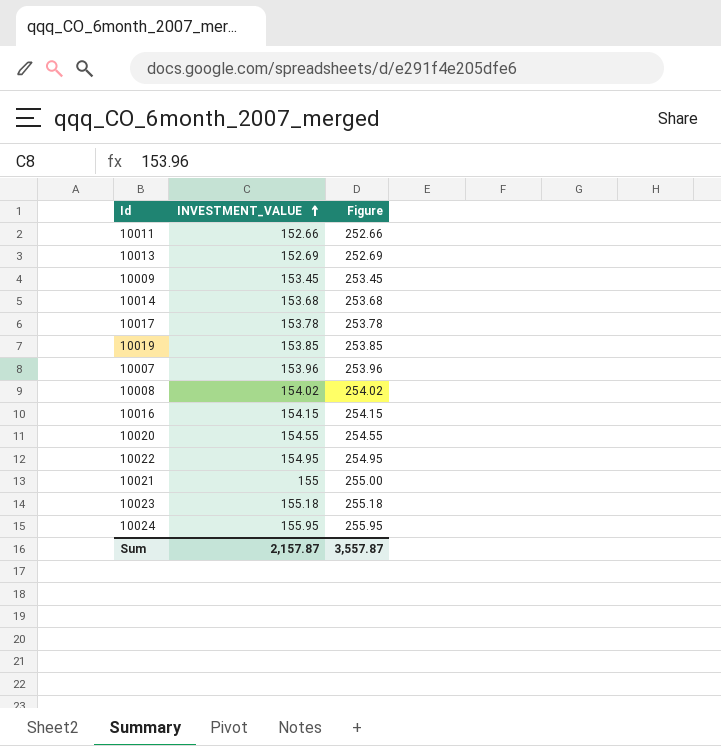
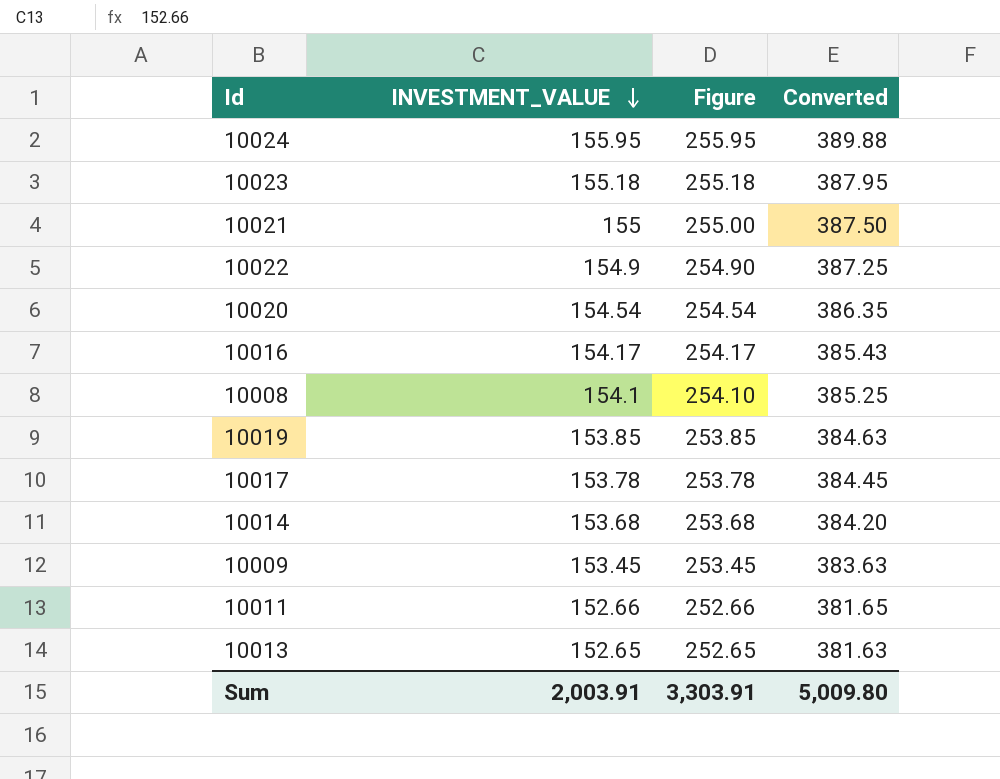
row order: INVESTMENT_VALUE ascending -> INVESTMENT_VALUE descending
column Converted | formula: none -> [INVESTMENT_VALUE] * 2.5
row 10007: 153.96 | 253.96 -> none
10022 | INVESTMENT_VALUE: 154.95 -> 154.9
10022 | Figure: 254.95 -> 254.90
10020 | INVESTMENT_VALUE: 154.55 -> 154.54
10020 | Figure: 254.55 -> 254.54
10016 | INVESTMENT_VALUE: 154.15 -> 154.17
10016 | Figure: 254.15 -> 254.17
10008 | INVESTMENT_VALUE: 154.02 -> 154.1
10008 | Figure: 254.02 -> 254.10
10013 | INVESTMENT_VALUE: 152.69 -> 152.65
10013 | Figure: 252.69 -> 252.65
Sum | INVESTMENT_VALUE: 2,157.87 -> 2,003.91
Sum | Figure: 3,557.87 -> 3,303.91

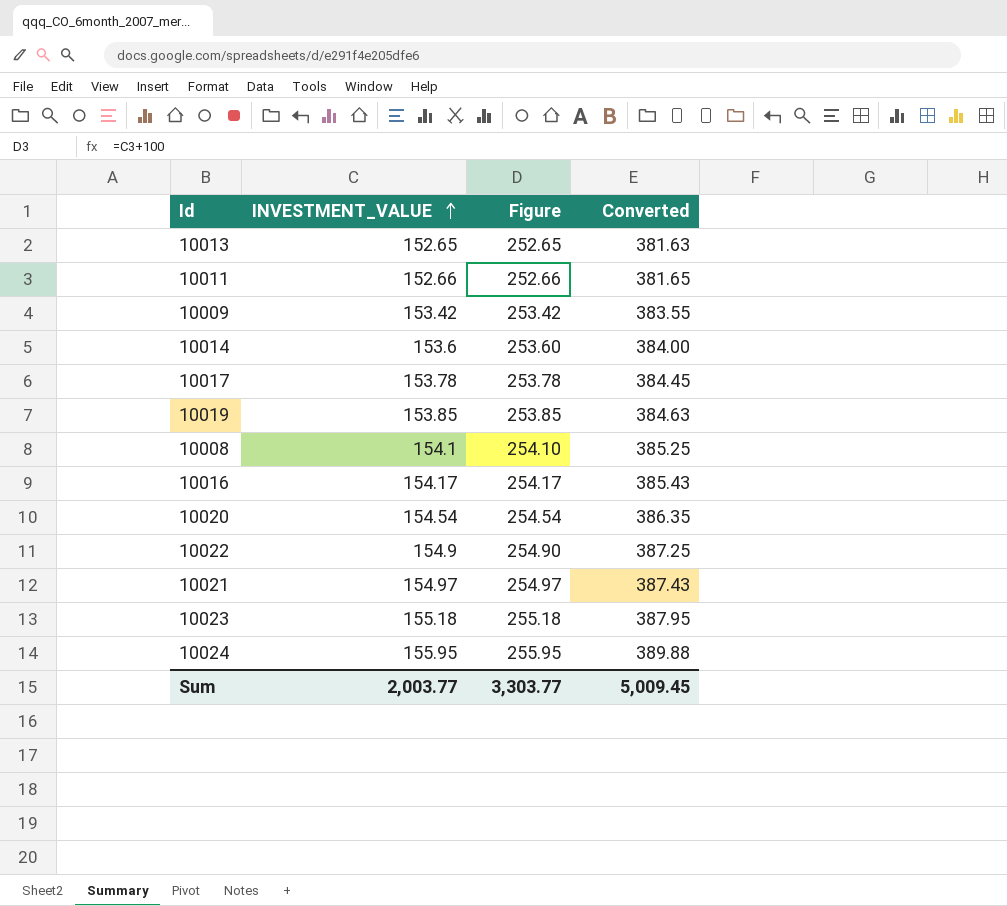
row order: INVESTMENT_VALUE descending -> INVESTMENT_VALUE ascending
10009 | INVESTMENT_VALUE: 153.45 -> 153.42
10009 | Figure: 253.45 -> 253.42
10009 | Converted: 383.63 -> 383.55
10014 | INVESTMENT_VALUE: 153.68 -> 153.6
10014 | Figure: 253.68 -> 253.60
10014 | Converted: 384.20 -> 384.00
10021 | INVESTMENT_VALUE: 155 -> 154.97
10021 | Figure: 255.00 -> 254.97
10021 | Converted: 387.50 -> 387.43
Sum | INVESTMENT_VALUE: 2,003.91 -> 2,003.77
Sum | Figure: 3,303.91 -> 3,303.77
Sum | Converted: 5,009.80 -> 5,009.45

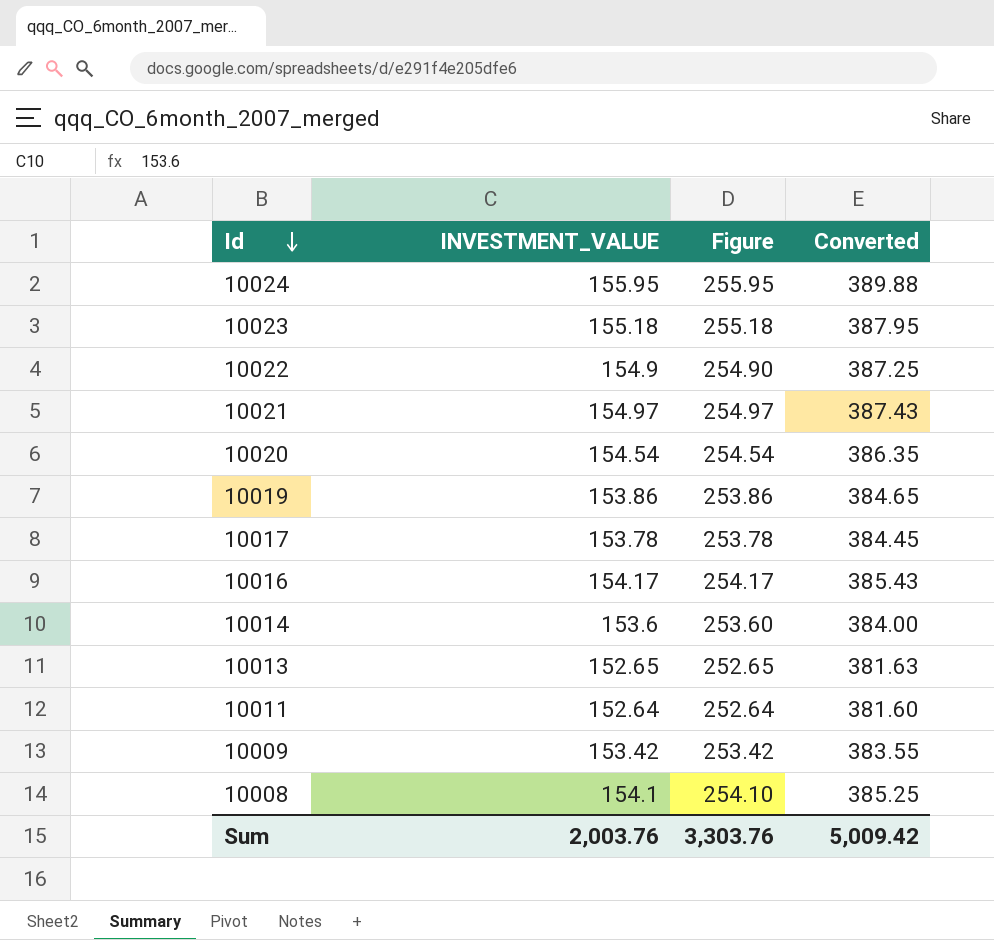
row order: INVESTMENT_VALUE ascending -> Id descending
10019 | INVESTMENT_VALUE: 153.85 -> 153.86
10019 | Figure: 253.85 -> 253.86
10019 | Converted: 384.63 -> 384.65
10011 | INVESTMENT_VALUE: 152.66 -> 152.64
10011 | Figure: 252.66 -> 252.64
10011 | Converted: 381.65 -> 381.60
Sum | INVESTMENT_VALUE: 2,003.77 -> 2,003.76
Sum | Figure: 3,303.77 -> 3,303.76
Sum | Converted: 5,009.45 -> 5,009.42

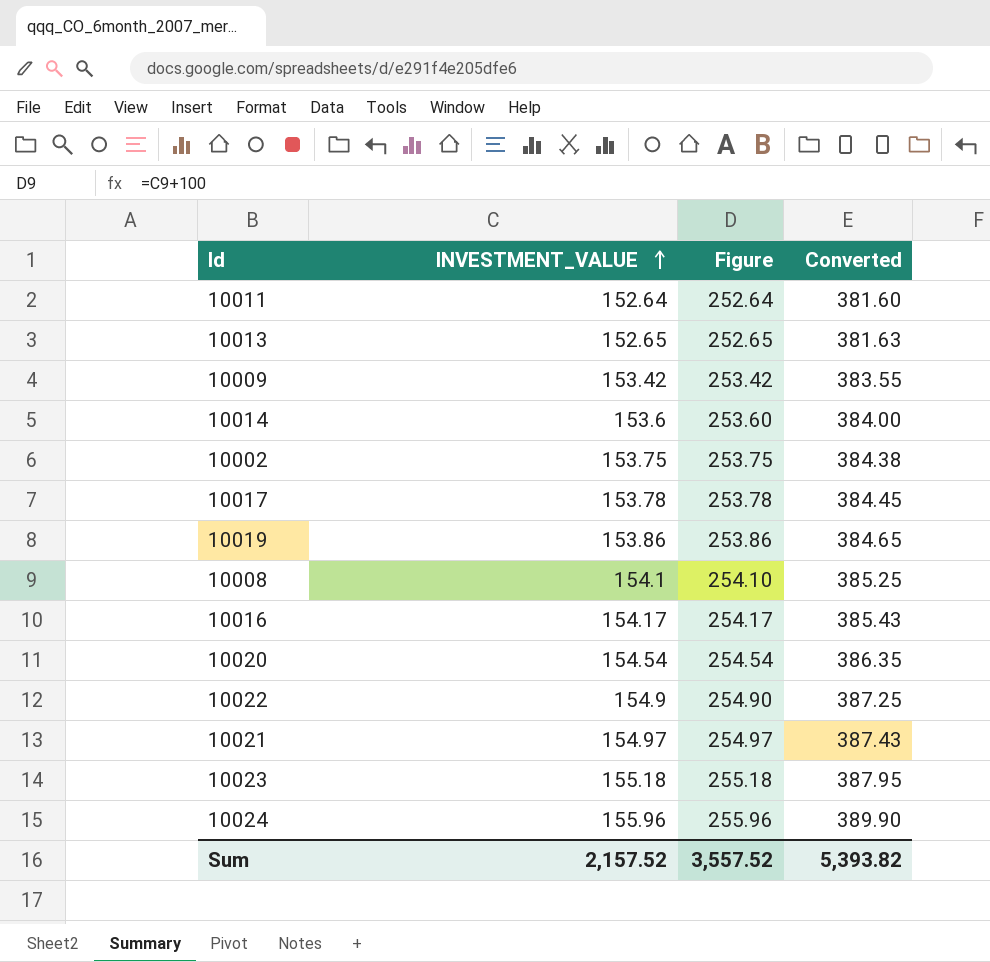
row order: Id descending -> INVESTMENT_VALUE ascending
row 10002: none -> 153.75 | 253.75 | 384.38
10024 | INVESTMENT_VALUE: 155.95 -> 155.96
10024 | Figure: 255.95 -> 255.96
10024 | Converted: 389.88 -> 389.90
Sum | INVESTMENT_VALUE: 2,003.76 -> 2,157.52
Sum | Figure: 3,303.76 -> 3,557.52
Sum | Converted: 5,009.42 -> 5,393.82

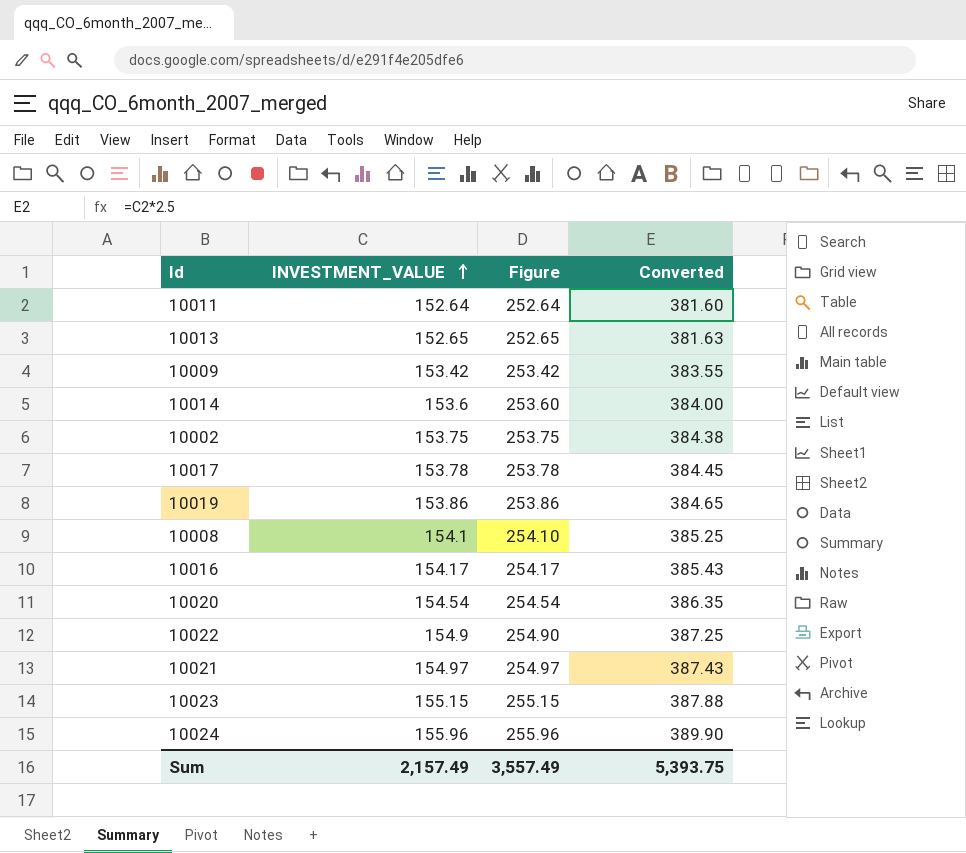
10023 | INVESTMENT_VALUE: 155.18 -> 155.15
10023 | Figure: 255.18 -> 255.15
10023 | Converted: 387.95 -> 387.88
Sum | INVESTMENT_VALUE: 2,157.52 -> 2,157.49
Sum | Figure: 3,557.52 -> 3,557.49
Sum | Converted: 5,393.82 -> 5,393.75

